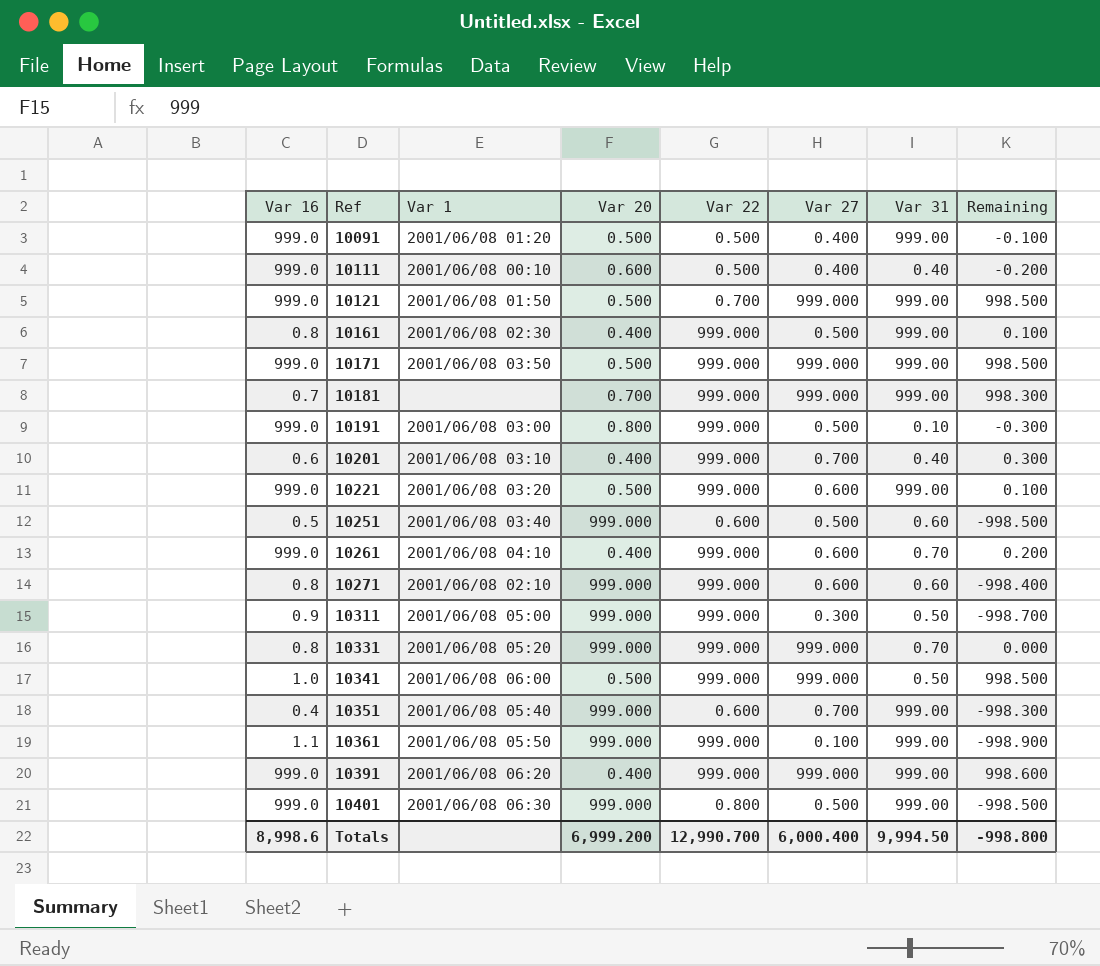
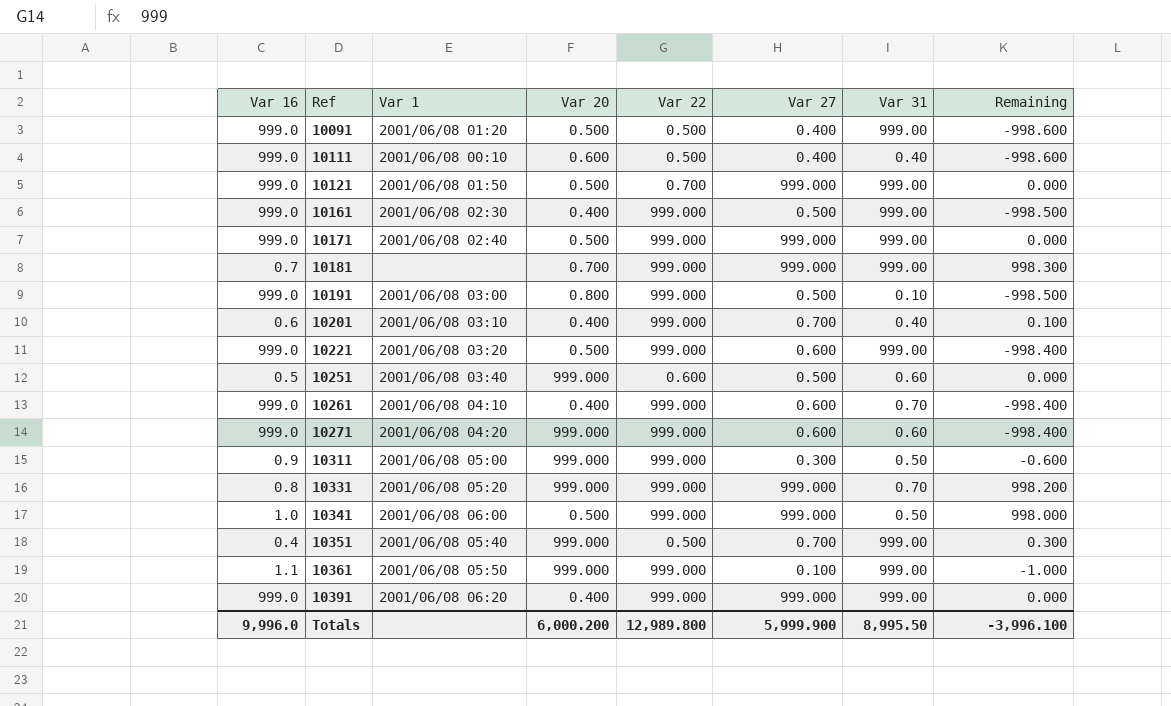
column Remaining | formula: [Var 27] - [Var 20] -> [Var 27] - [Var 16]
row 10401: 999.0 | 2001/06/08 06:30 | 999.000 | 0.800 | 0.500 | 999.00 | -998.500 -> none
10161 | Var 16: 0.8 -> 999.0
10171 | Var 1: 2001/06/08 03:50 -> 2001/06/08 02:40
10271 | Var 16: 0.8 -> 999.0
10271 | Var 1: 2001/06/08 02:10 -> 2001/06/08 04:20
10351 | Var 22: 0.600 -> 0.500
Totals | Var 16: 8,998.6 -> 9,996.0
Totals | Var 20: 6,999.200 -> 6,000.200
Totals | Var 22: 12,990.700 -> 12,989.800
Totals | Var 27: 6,000.400 -> 5,999.900
Totals | Var 31: 9,994.50 -> 8,995.50
Totals | Remaining: -998.800 -> -3,996.100

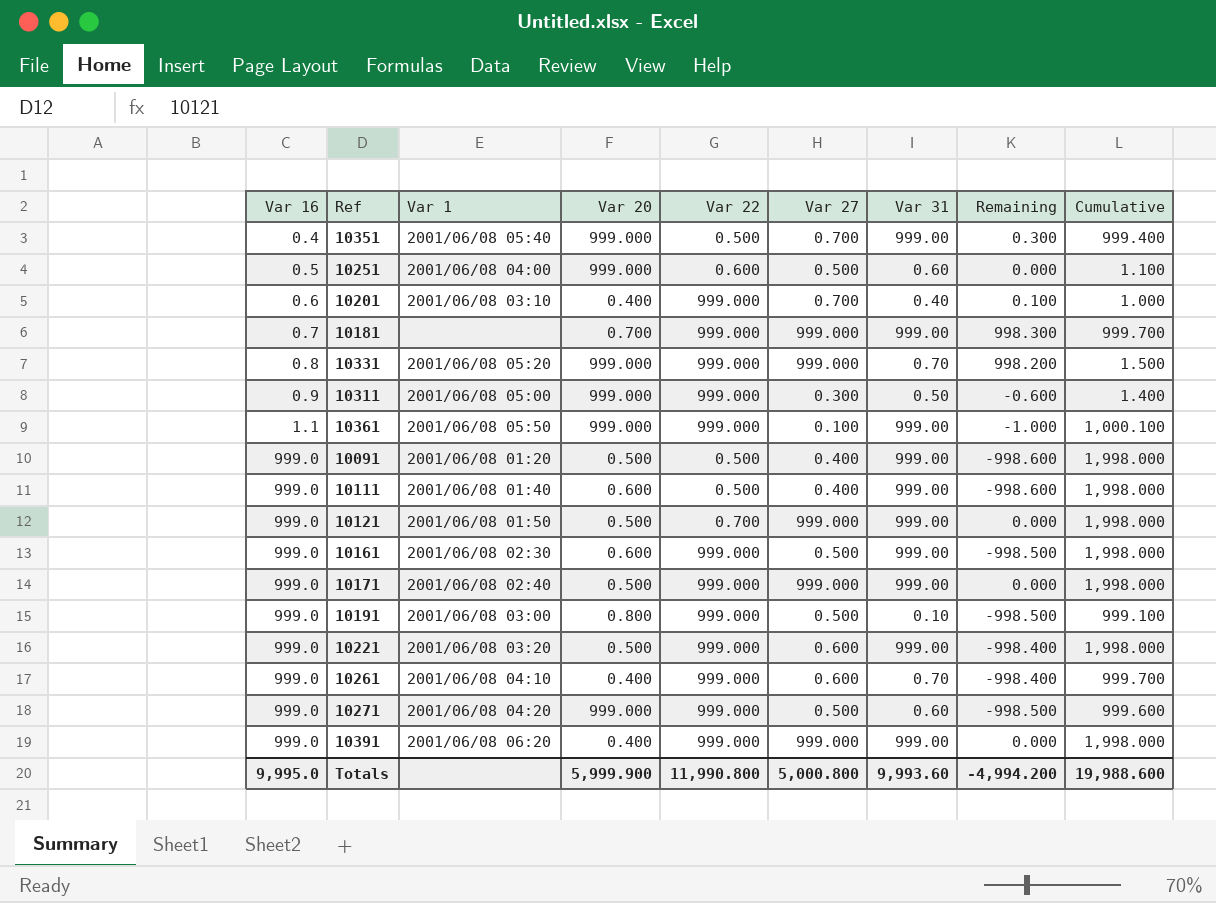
row order: Ref ascending -> Var 16 ascending
column Cumulative | formula: none -> [Var 16] + [Var 31]
row 10341: 1.0 | 2001/06/08 06:00 | 0.500 | 999.000 | 999.000 | 0.50 | 998.000 -> none
10251 | Var 1: 2001/06/08 03:40 -> 2001/06/08 04:00
10111 | Var 1: 2001/06/08 00:10 -> 2001/06/08 01:40
10111 | Var 31: 0.40 -> 999.00
10161 | Var 20: 0.400 -> 0.600
10271 | Var 27: 0.600 -> 0.500
10271 | Remaining: -998.400 -> -998.500
Totals | Var 16: 9,996.0 -> 9,995.0
Totals | Var 20: 6,000.200 -> 5,999.900
Totals | Var 22: 12,989.800 -> 11,990.800
Totals | Var 27: 5,999.900 -> 5,000.800
Totals | Var 31: 8,995.50 -> 9,993.60
Totals | Remaining: -3,996.100 -> -4,994.200

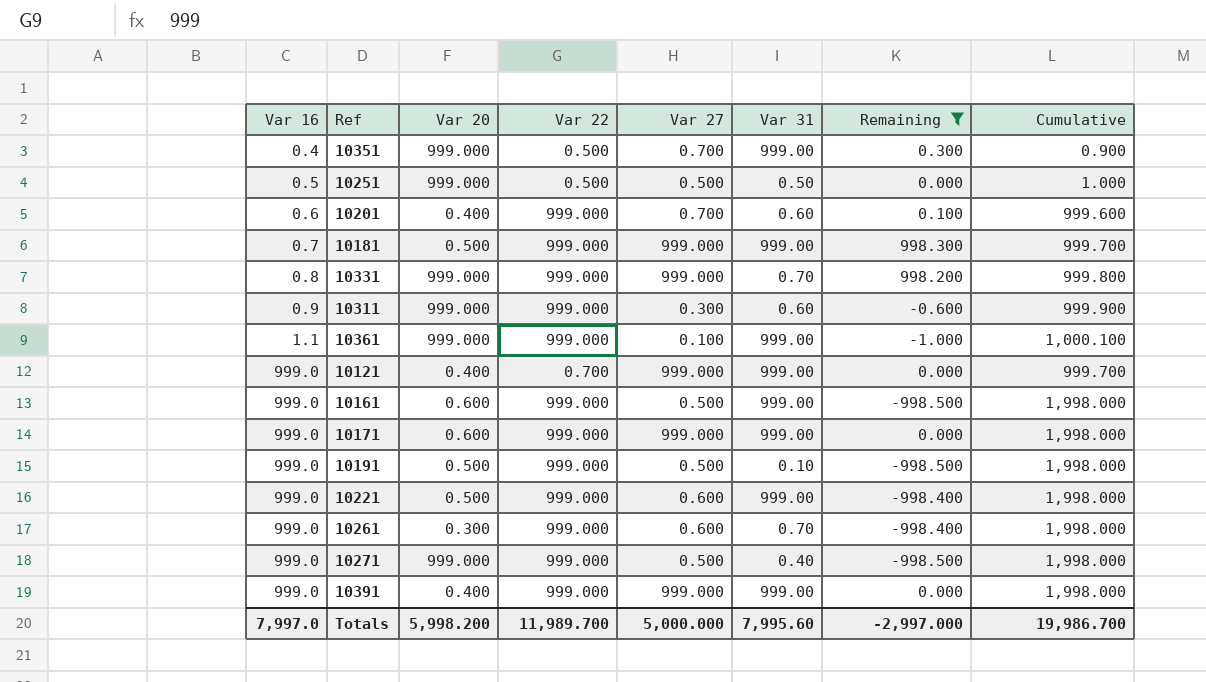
filter: none -> Remaining != -998.600
column Var 1 | position: 3 -> none
column Cumulative | formula: [Var 16] + [Var 31] -> [Var 16] + [Var 22]
10251 | Var 22: 0.600 -> 0.500
10251 | Var 31: 0.60 -> 0.50
10201 | Var 31: 0.40 -> 0.60
10181 | Var 20: 0.700 -> 0.500
10311 | Var 31: 0.50 -> 0.60
10121 | Var 20: 0.500 -> 0.400
10171 | Var 20: 0.500 -> 0.600
10191 | Var 20: 0.800 -> 0.500
10261 | Var 20: 0.400 -> 0.300
10271 | Var 31: 0.60 -> 0.40
Totals | Var 16: 9,995.0 -> 7,997.0
Totals | Var 20: 5,999.900 -> 5,998.200
Totals | Var 22: 11,990.800 -> 11,989.700
Totals | Var 27: 5,000.800 -> 5,000.000
Totals | Var 31: 9,993.60 -> 7,995.60
Totals | Remaining: -4,994.200 -> -2,997.000
Totals | Cumulative: 19,988.600 -> 19,986.700

